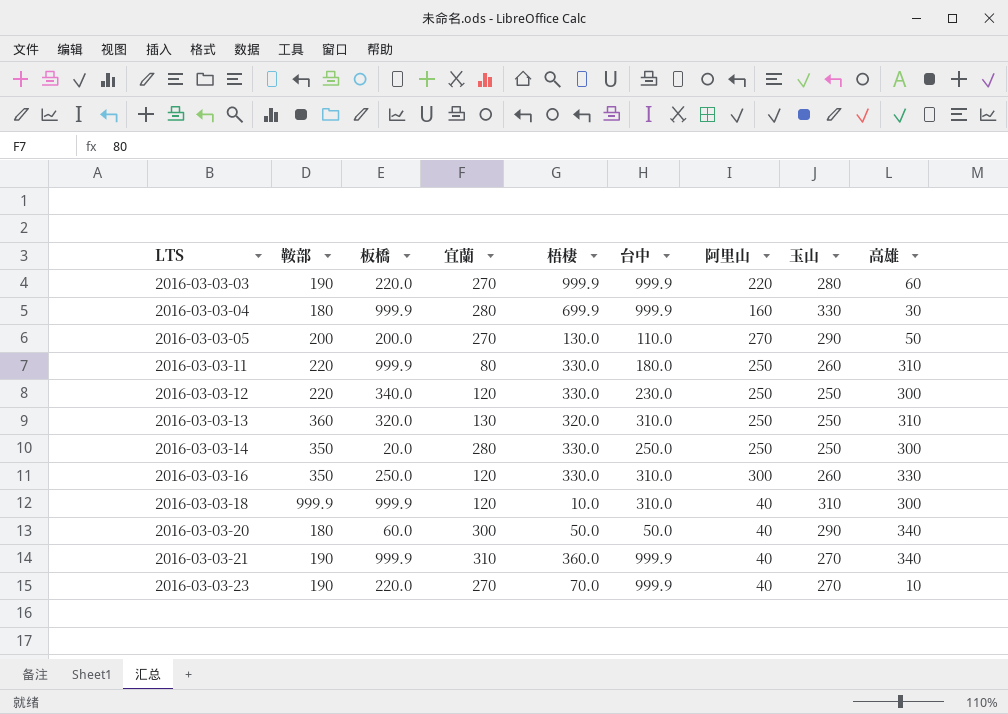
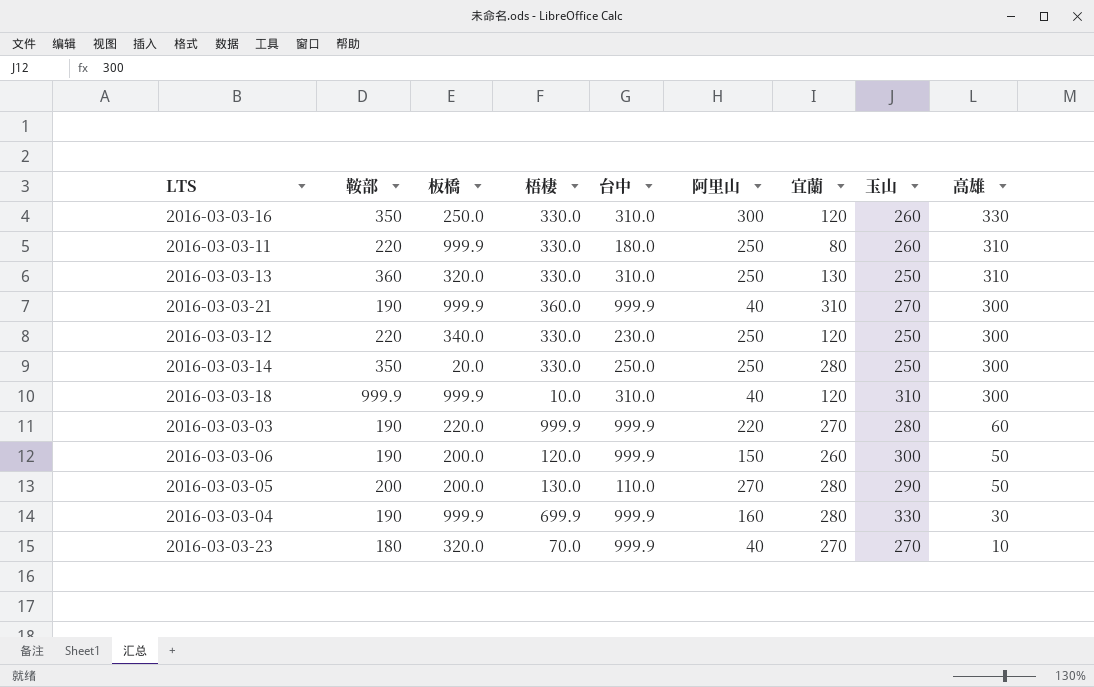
row order: LTS ascending -> 高雄 descending
column 宜蘭 | position: 4 -> 7
row 2016-03-03-20: 180 | 60.0 | 300 | 50.0 | 50.0 | 40 | 290 | 340 -> none
2016-03-03-13 | 梧棲: 320.0 -> 330.0
2016-03-03-21 | 高雄: 340 -> 300
row 2016-03-03-06: none -> 190 | 200.0 | 120.0 | 999.9 | 150 | 260 | 300 | 50
2016-03-03-05 | 宜蘭: 270 -> 280
2016-03-03-04 | 鞍部: 180 -> 190
2016-03-03-23 | 鞍部: 190 -> 180
2016-03-03-23 | 板橋: 220.0 -> 320.0

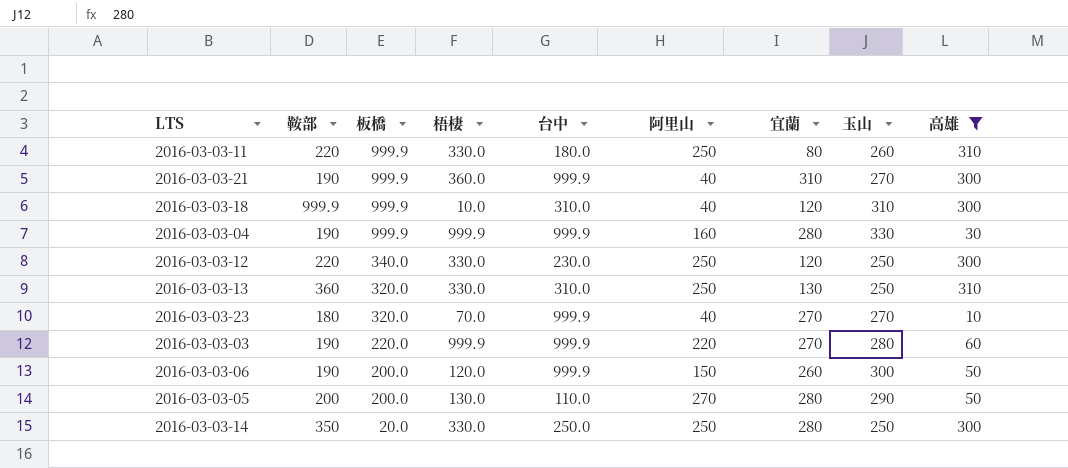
filter: none -> 高雄 != 330
row order: 高雄 descending -> 板橋 descending
2016-03-03-04 | 梧棲: 699.9 -> 999.9

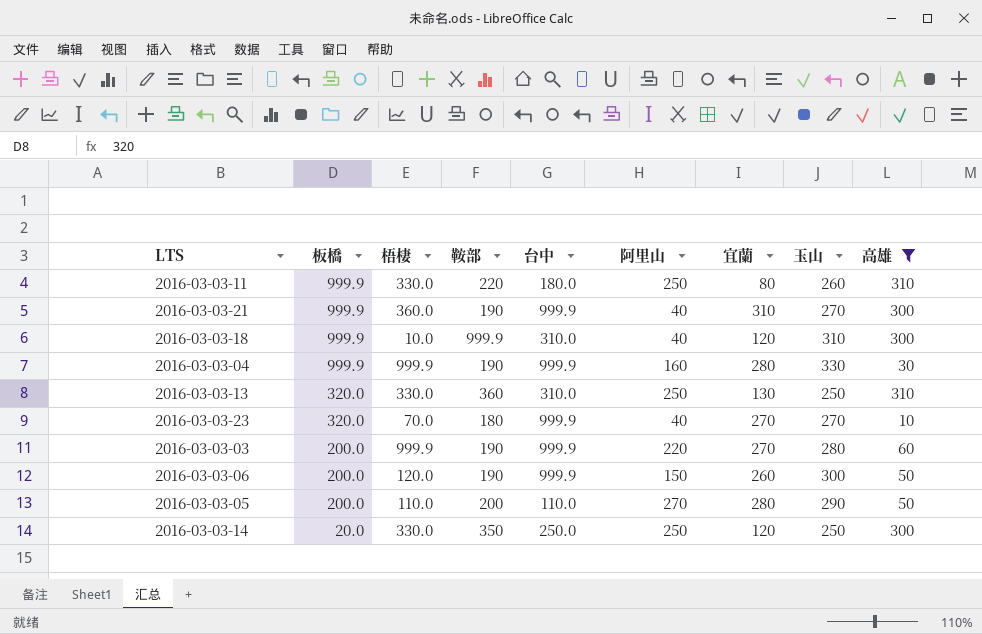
column 鞍部 | position: 2 -> 4
row 2016-03-03-12: 220 | 340.0 | 330.0 | 230.0 | 250 | 120 | 250 | 300 -> none
2016-03-03-03 | 板橋: 220.0 -> 200.0
2016-03-03-05 | 梧棲: 130.0 -> 110.0
2016-03-03-14 | 宜蘭: 280 -> 120

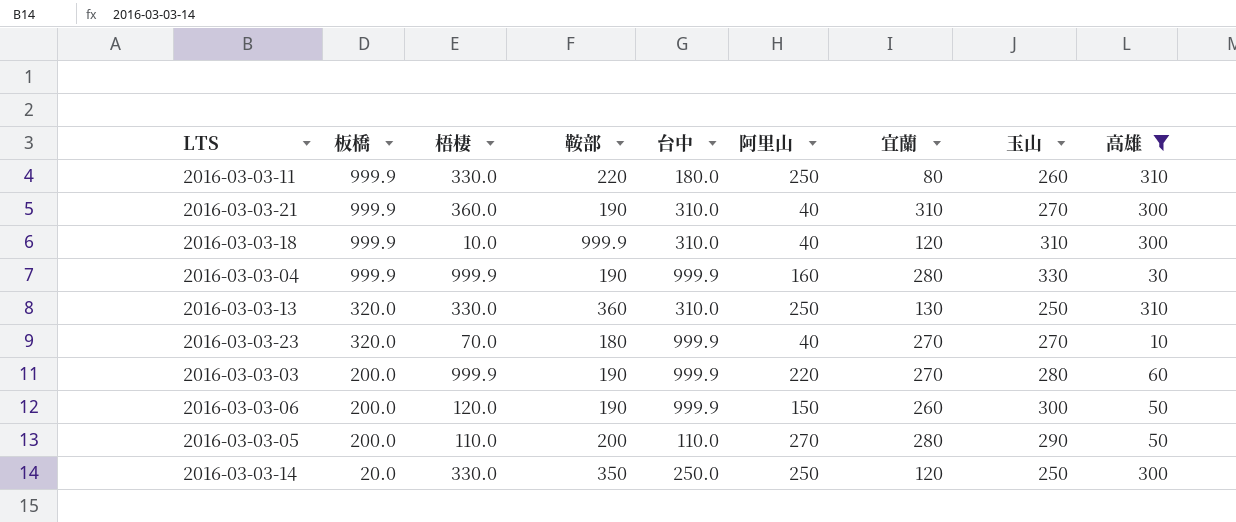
2016-03-03-21 | 台中: 999.9 -> 310.0

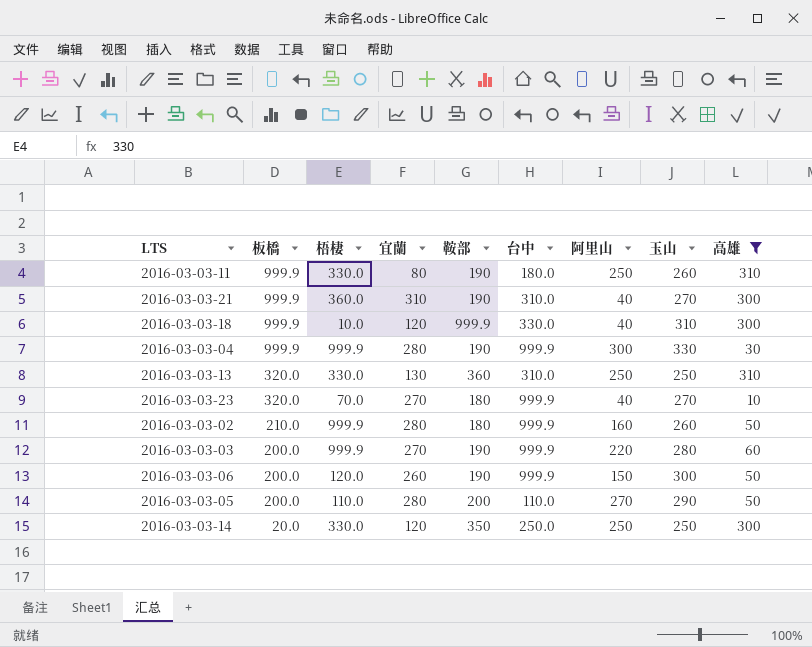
column 宜蘭 | position: 7 -> 4
2016-03-03-11 | 鞍部: 220 -> 190
2016-03-03-18 | 台中: 310.0 -> 330.0
2016-03-03-04 | 阿里山: 160 -> 300
row 2016-03-03-02: none -> 210.0 | 999.9 | 280 | 180 | 999.9 | 160 | 260 | 50

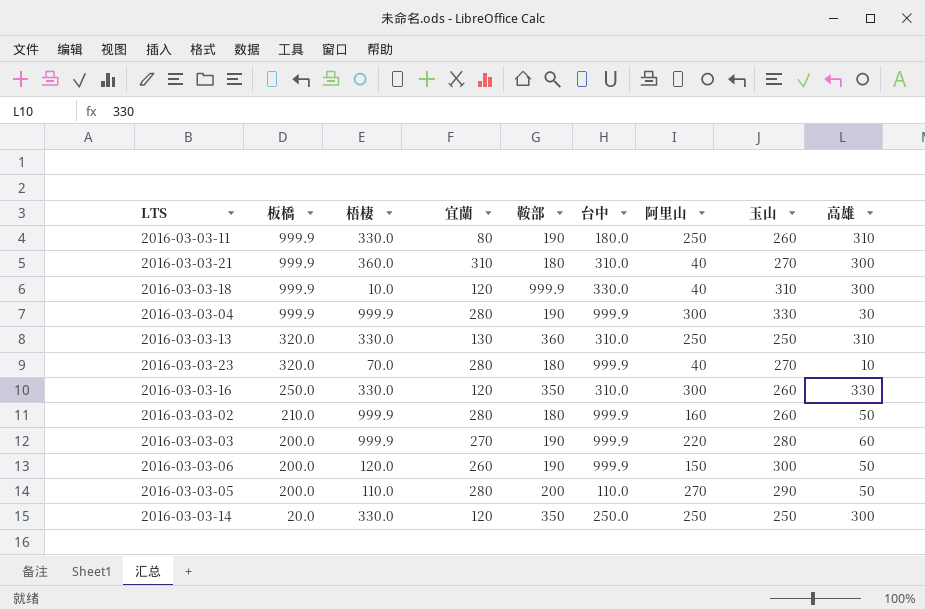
filter: 高雄 != 330 -> none
2016-03-03-21 | 鞍部: 190 -> 180
2016-03-03-23 | 宜蘭: 270 -> 280

